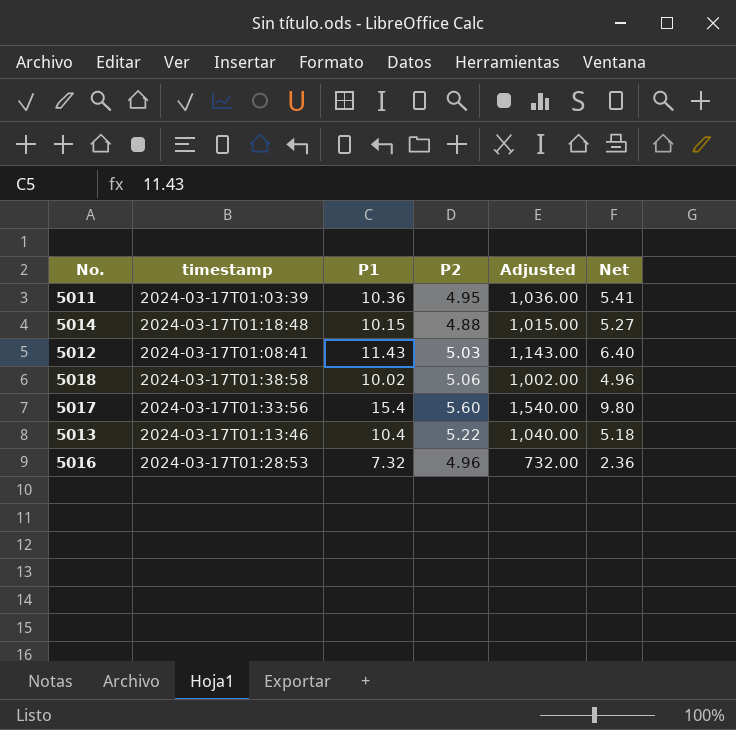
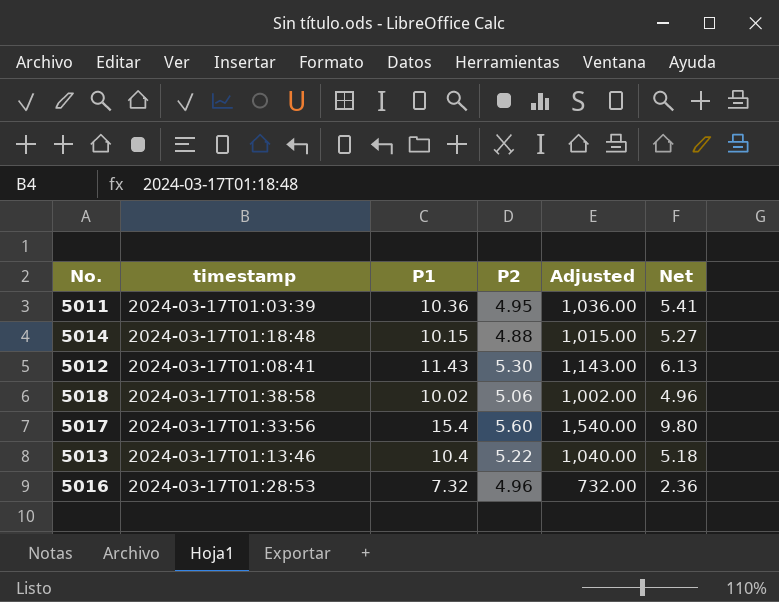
5012 | P2: 5.03 -> 5.30
5012 | Net: 6.40 -> 6.13

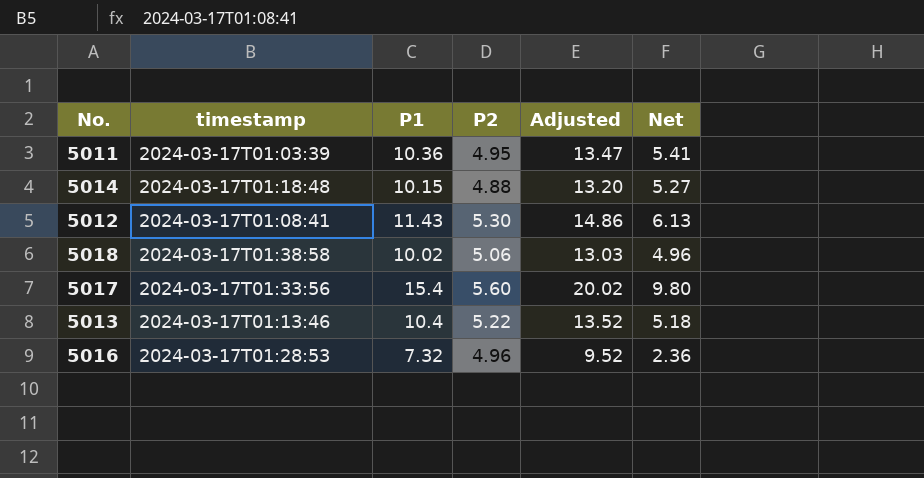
column Adjusted | formula: [P1] * 100 -> [P1] * 1.3

